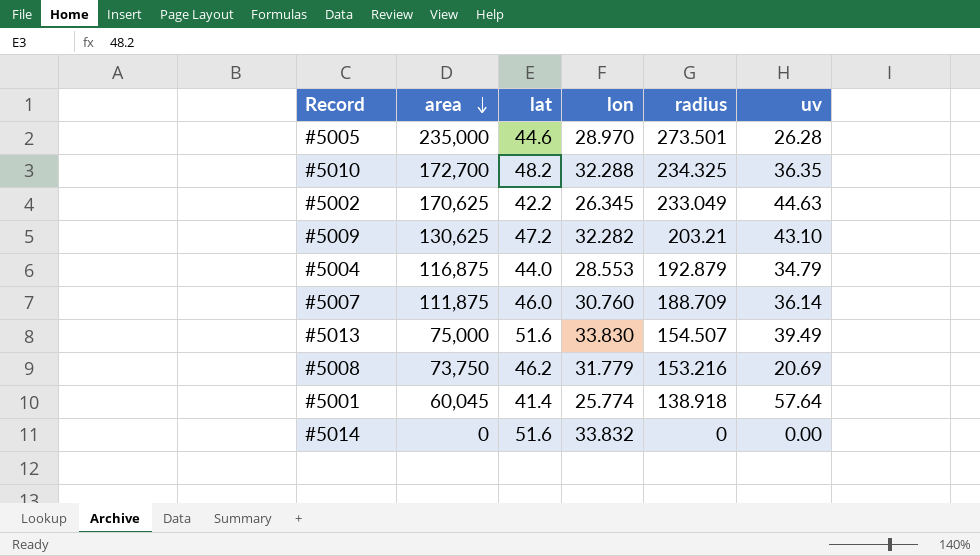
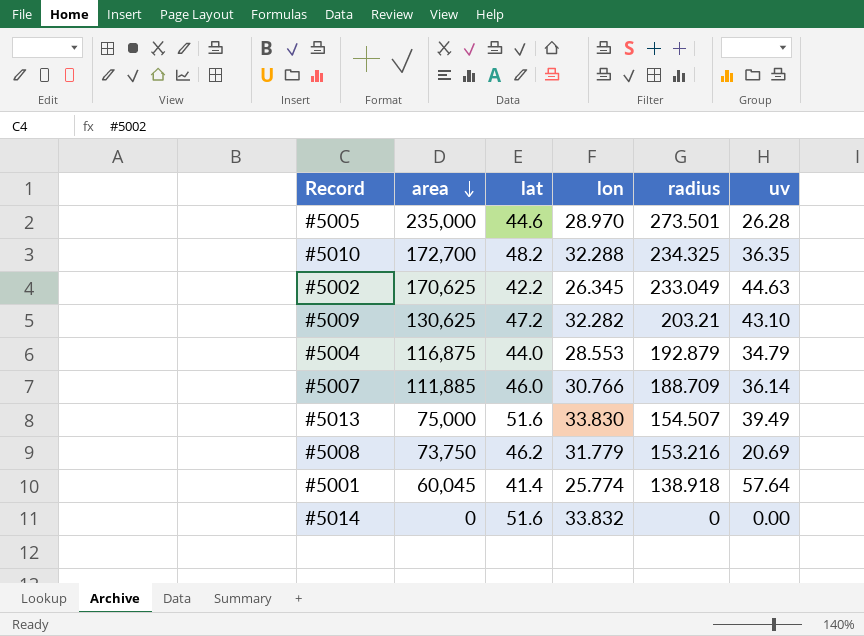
#5007 | area: 111,875 -> 111,885
#5007 | lon: 30.760 -> 30.766

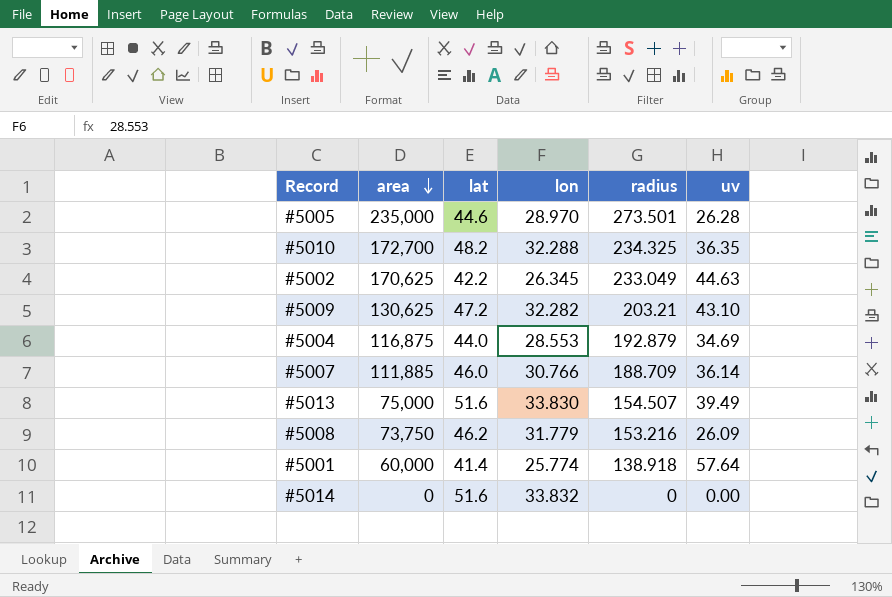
#5004 | uv: 34.79 -> 34.69
#5008 | uv: 20.69 -> 26.09
#5001 | area: 60,045 -> 60,000

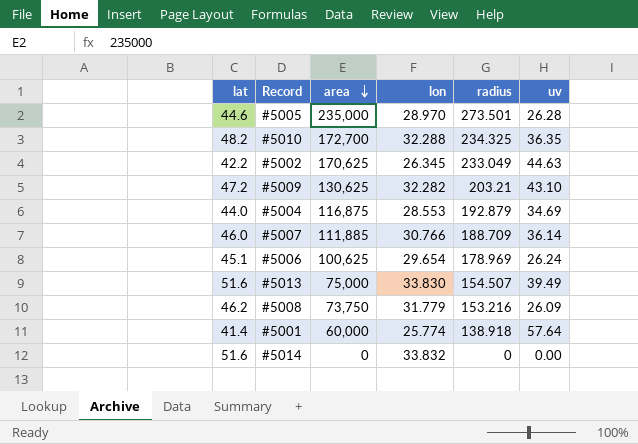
column lat | position: 3 -> 1
row #5006: none -> 45.1 | 100,625 | 29.654 | 178.969 | 26.24

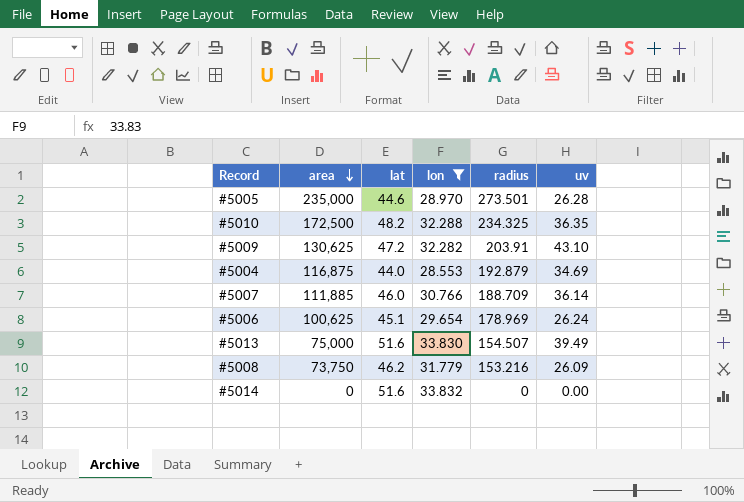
filter: none -> lon >= 28.553
column lat | position: 1 -> 3
#5010 | area: 172,700 -> 172,500
#5009 | radius: 203.21 -> 203.91

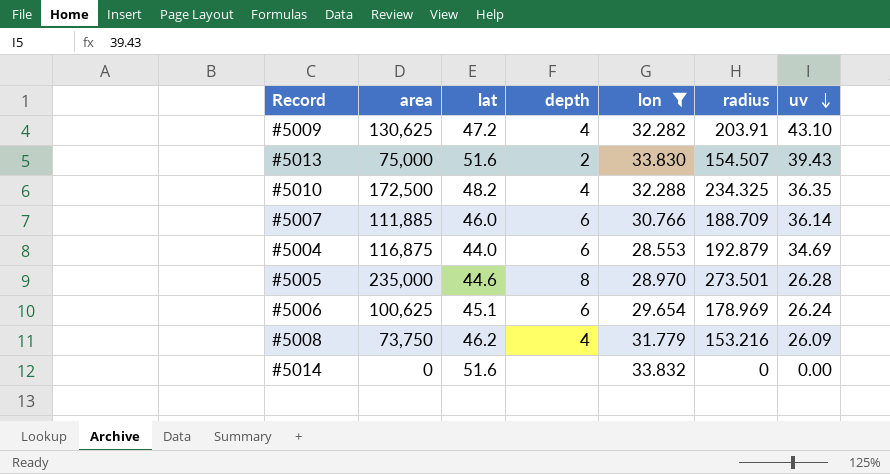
row order: area descending -> uv descending
column depth | position: none -> 4
#5013 | uv: 39.49 -> 39.43

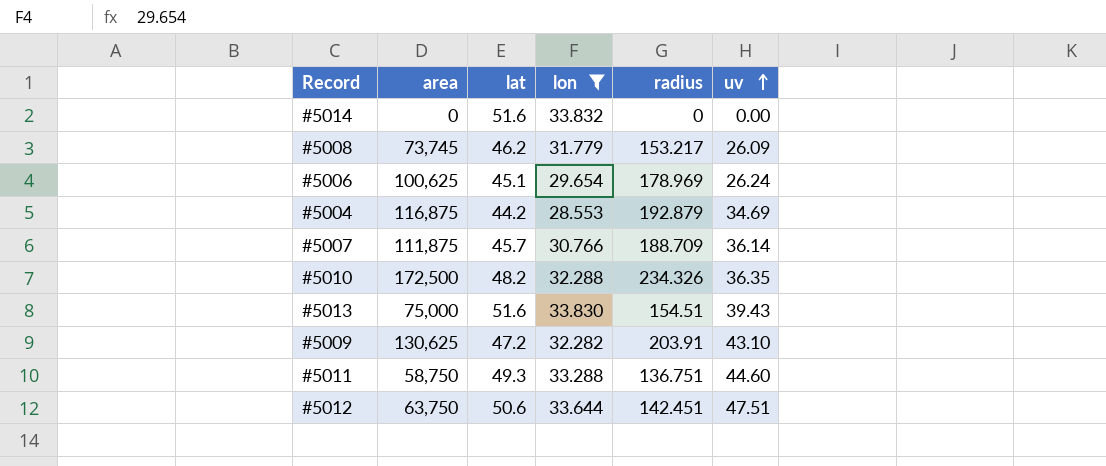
row order: uv descending -> uv ascending
column depth | position: 4 -> none
row #5005: 235,000 | 44.6 | 8 | 28.970 | 273.501 | 26.28 -> none
#5008 | area: 73,750 -> 73,745
#5008 | radius: 153.216 -> 153.217
#5004 | lat: 44.0 -> 44.2
#5007 | area: 111,885 -> 111,875
#5007 | lat: 46.0 -> 45.7
#5010 | radius: 234.325 -> 234.326
#5013 | radius: 154.507 -> 154.51
row #5011: none -> 58,750 | 49.3 | 33.288 | 136.751 | 44.60
row #5012: none -> 63,750 | 50.6 | 33.644 | 142.451 | 47.51

